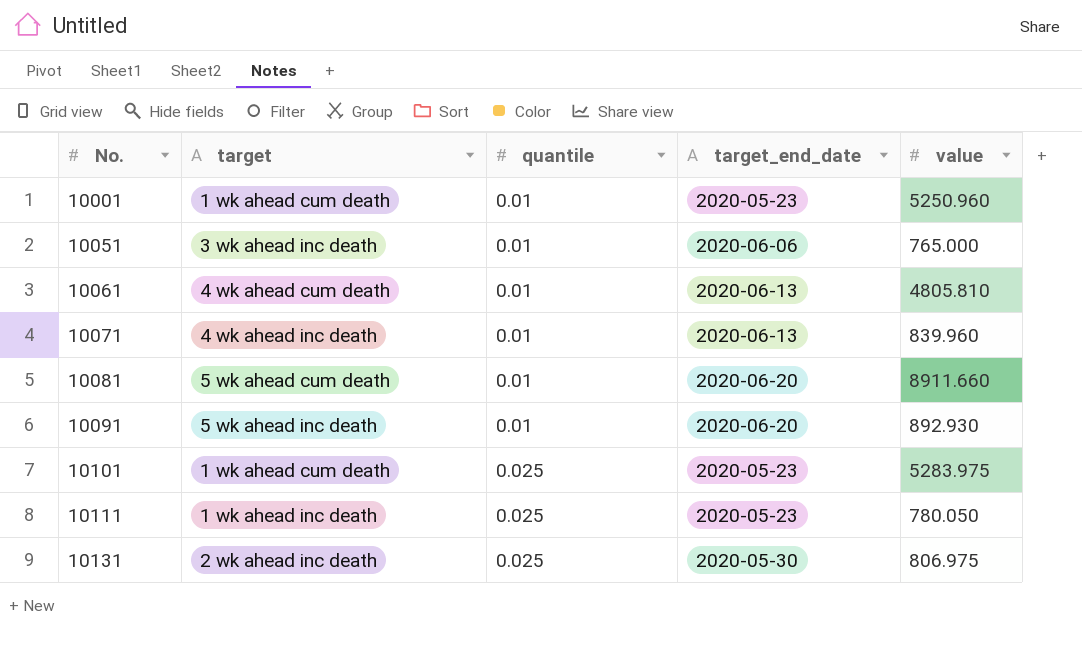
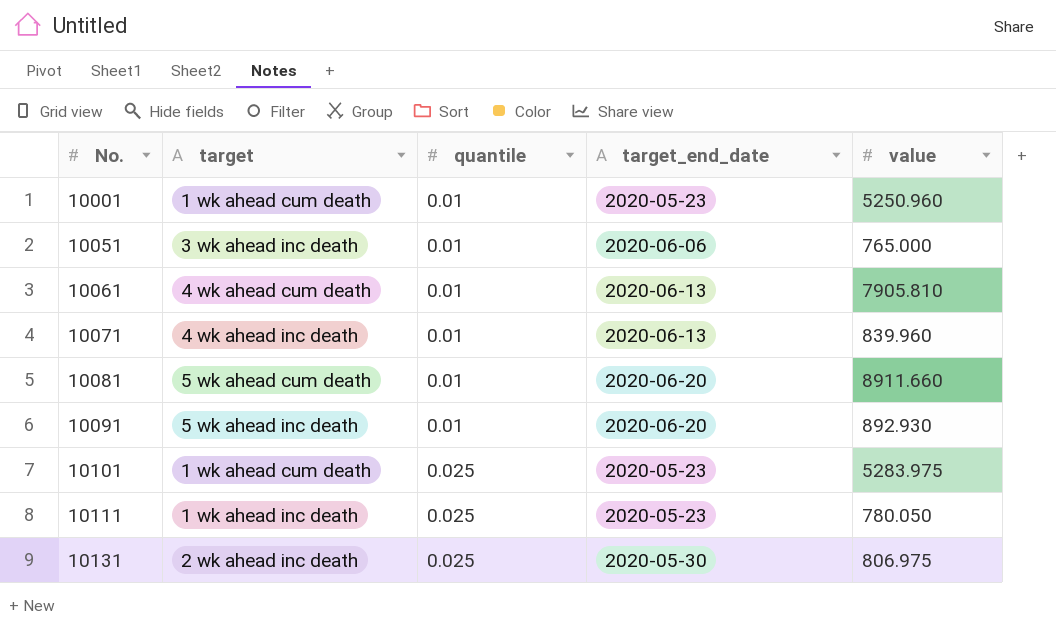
10061 | value: 4805.810 -> 7905.810

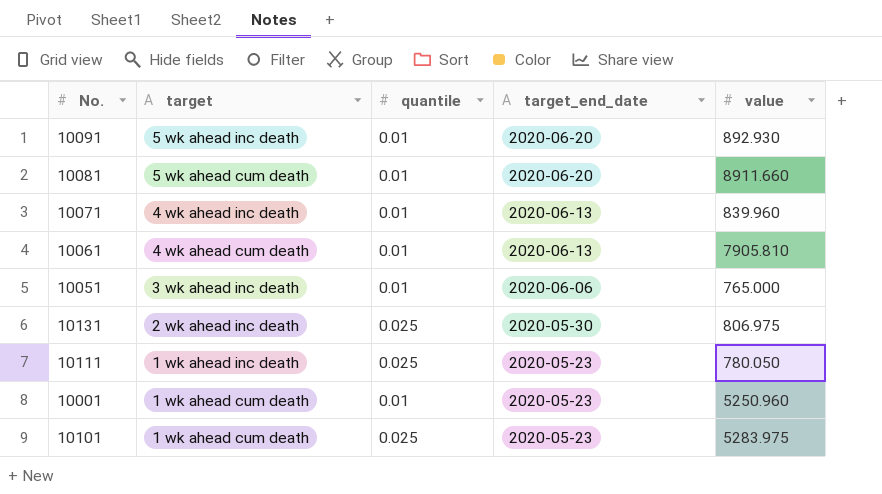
row order: No. ascending -> target descending

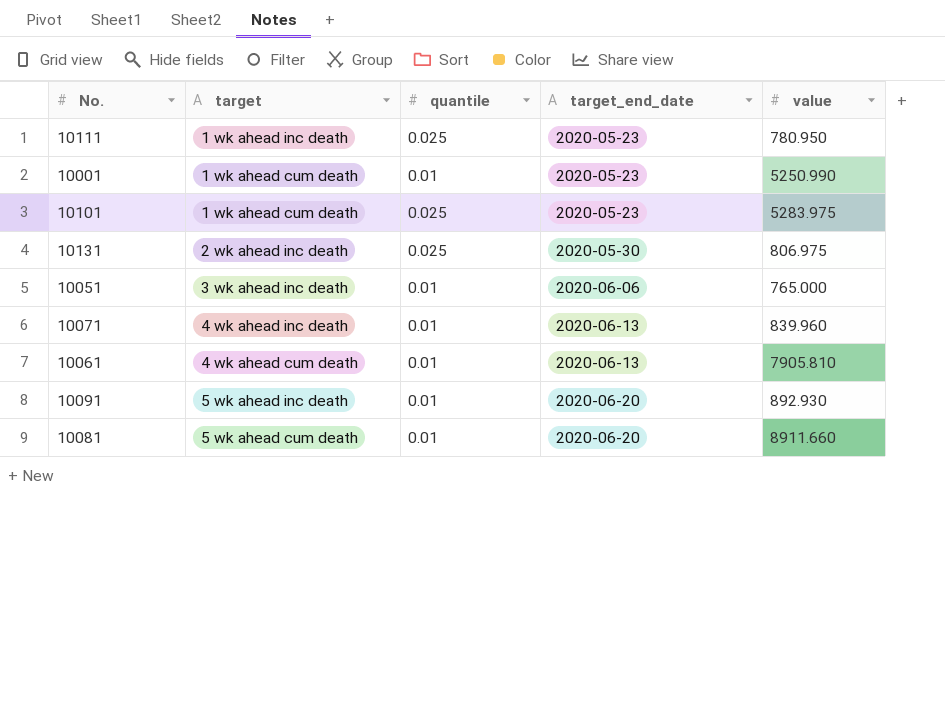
row order: target descending -> target_end_date ascending
10111 | value: 780.050 -> 780.950
10001 | value: 5250.960 -> 5250.990

